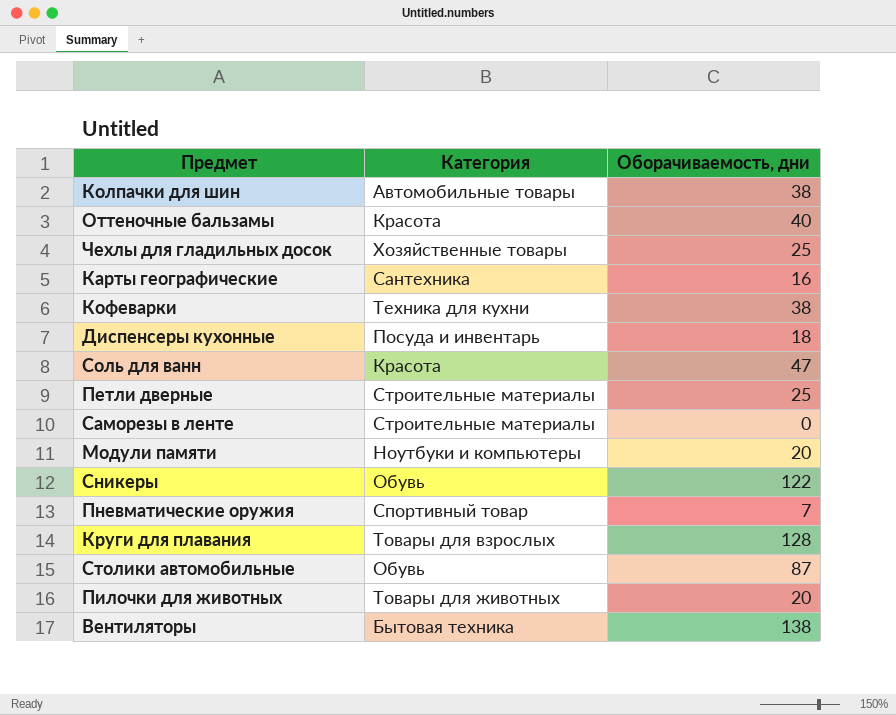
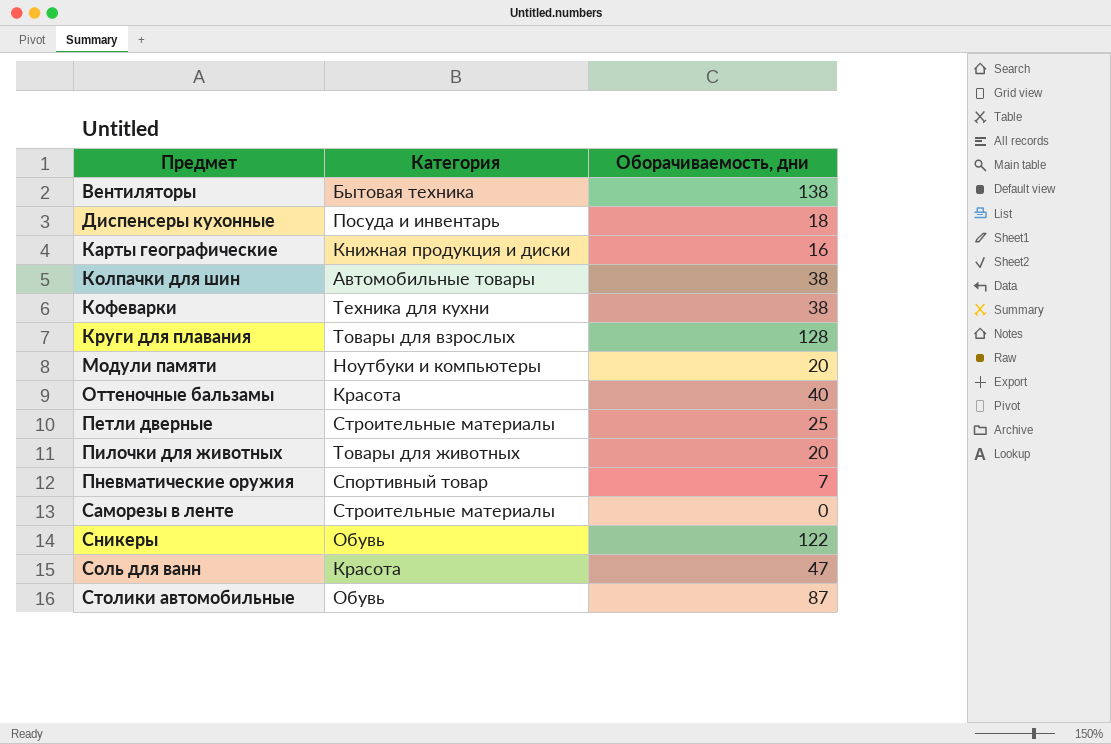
row order: none -> Предмет ascending
row Чехлы для гладильных досок: Хозяйственные товары | 25 -> none
Карты географические | Категория: Сантехника -> Книжная продукция и диски

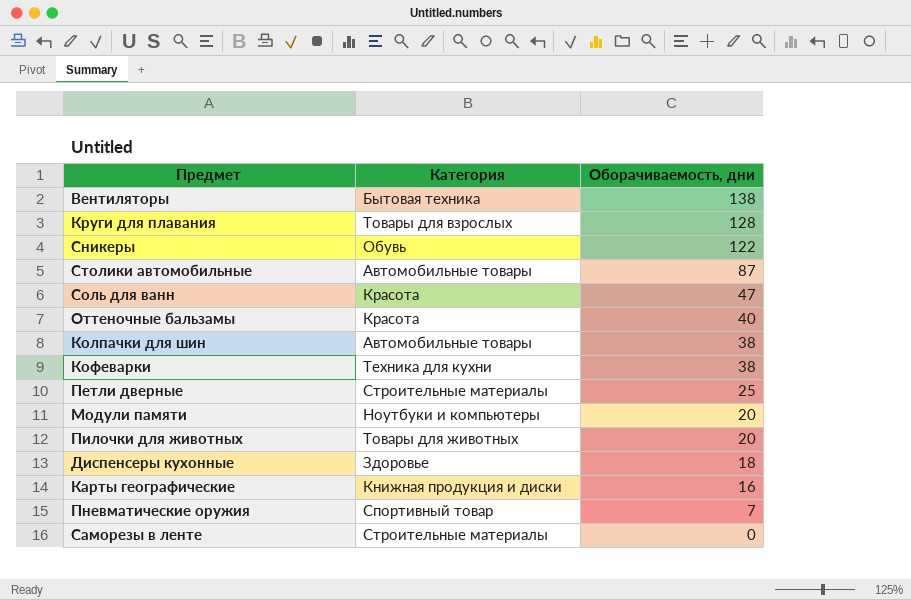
row order: Предмет ascending -> Оборачиваемость, дни descending
Столики автомобильные | Категория: Обувь -> Автомобильные товары
Диспенсеры кухонные | Категория: Посуда и инвентарь -> Здоровье

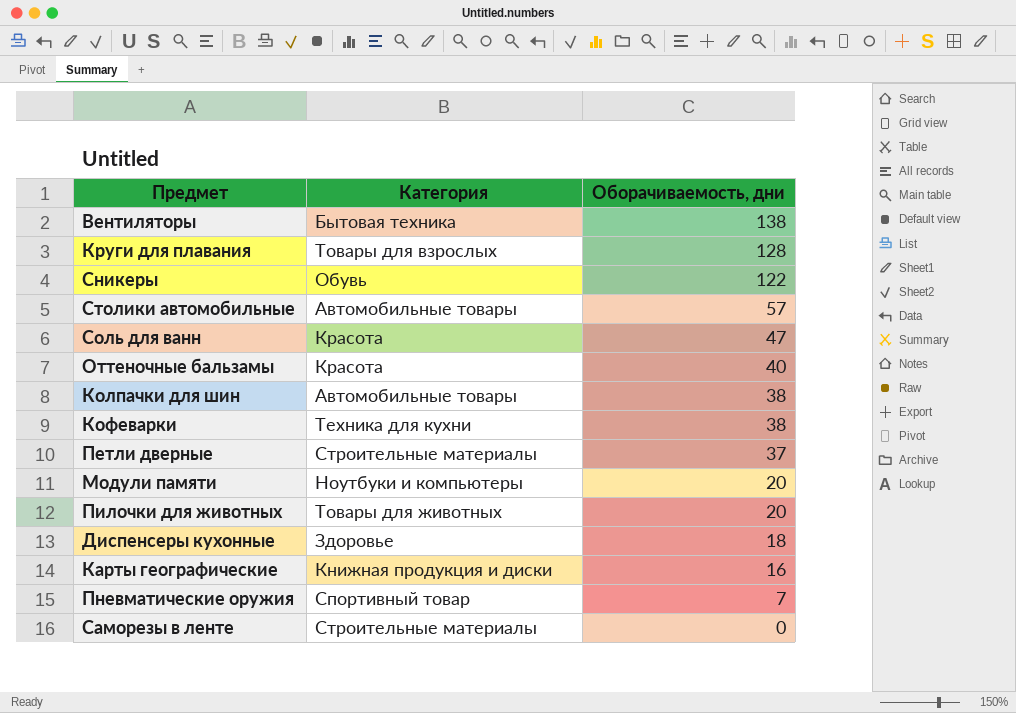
Столики автомобильные | Оборачиваемость, дни: 87 -> 57
Петли дверные | Оборачиваемость, дни: 25 -> 37

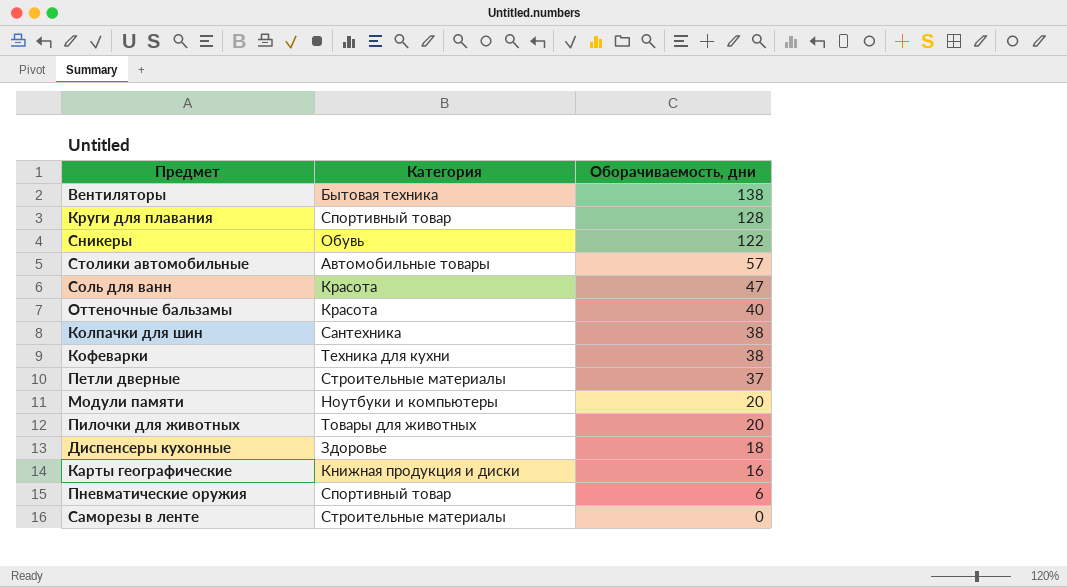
Круги для плавания | Категория: Товары для взрослых -> Спортивный товар
Колпачки для шин | Категория: Автомобильные товары -> Сантехника
Пневматические оружия | Оборачиваемость, дни: 7 -> 6

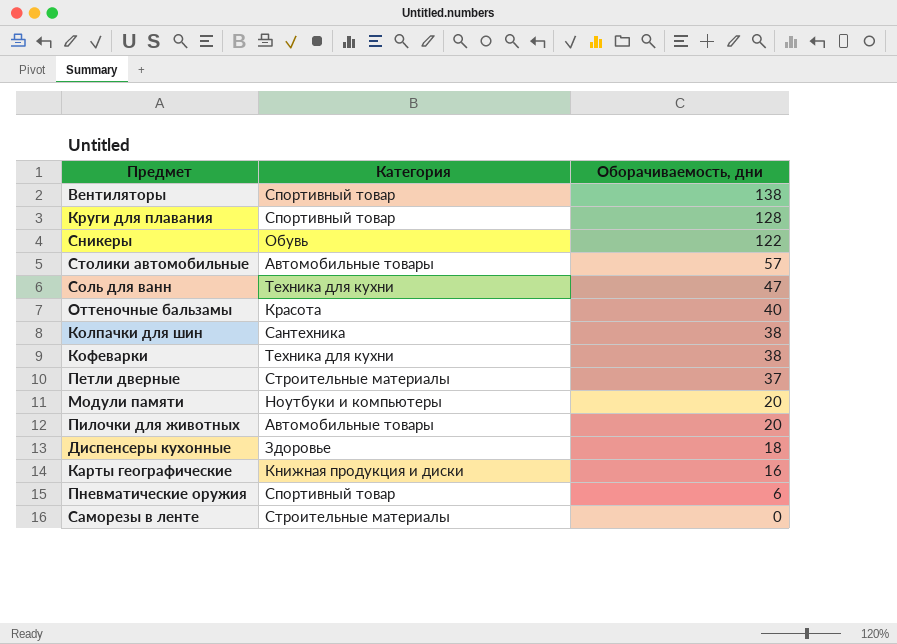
Вентиляторы | Категория: Бытовая техника -> Спортивный товар
Соль для ванн | Категория: Красота -> Техника для кухни
Пилочки для животных | Категория: Товары для животных -> Автомобильные товары

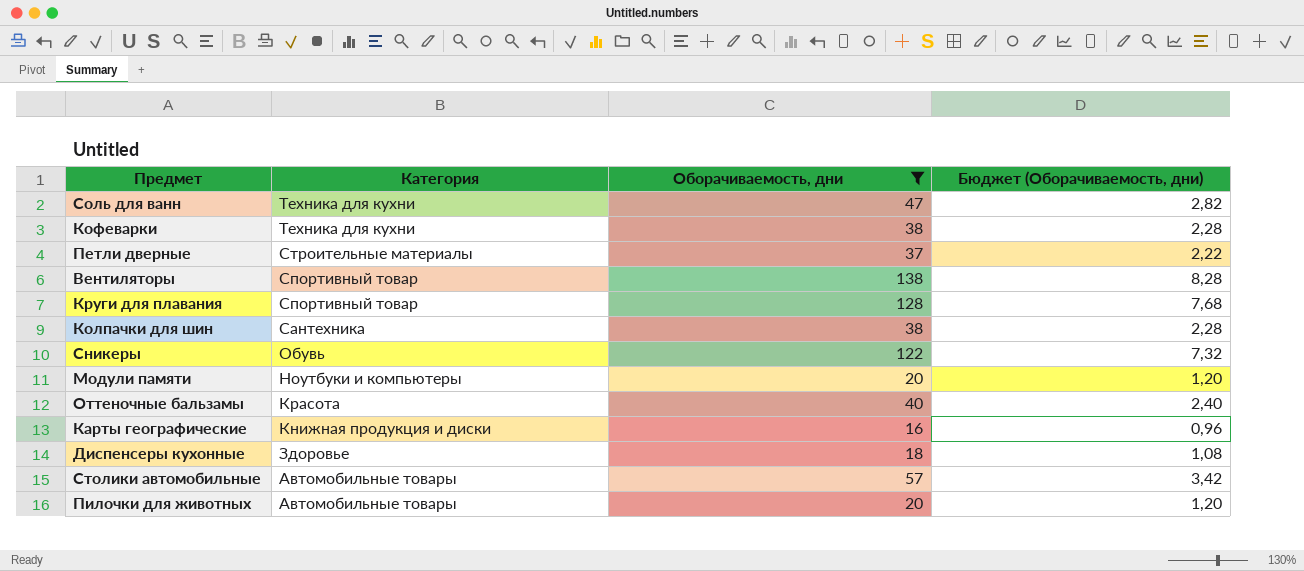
filter: none -> Оборачиваемость, дни >= 16
row order: Оборачиваемость, дни descending -> Категория descending
column Бюджет (Оборачиваемость, дни) | formula: none -> [Оборачиваемость, дни] * 0,06

